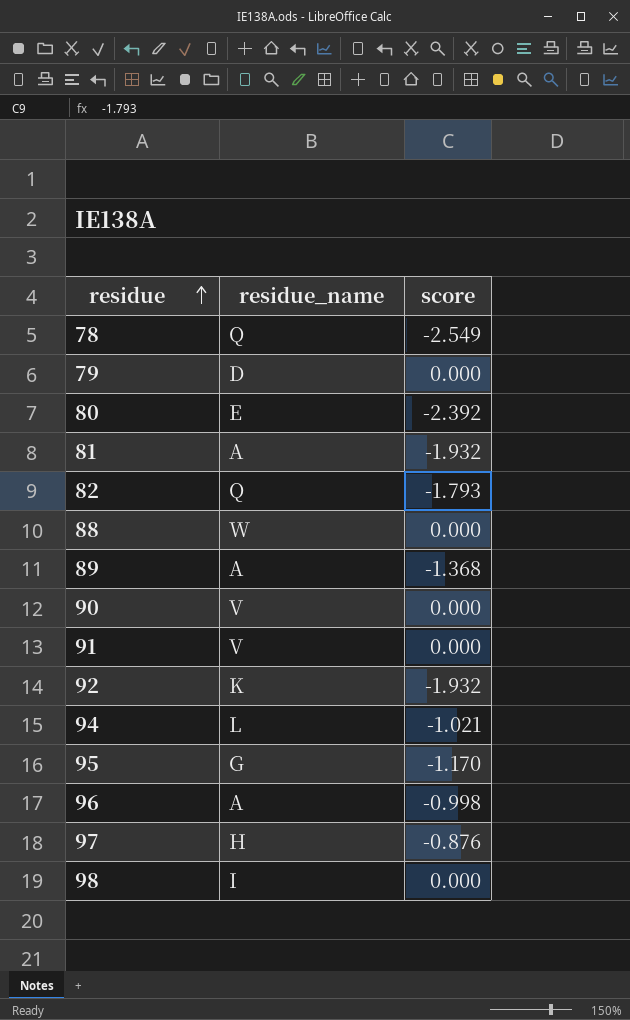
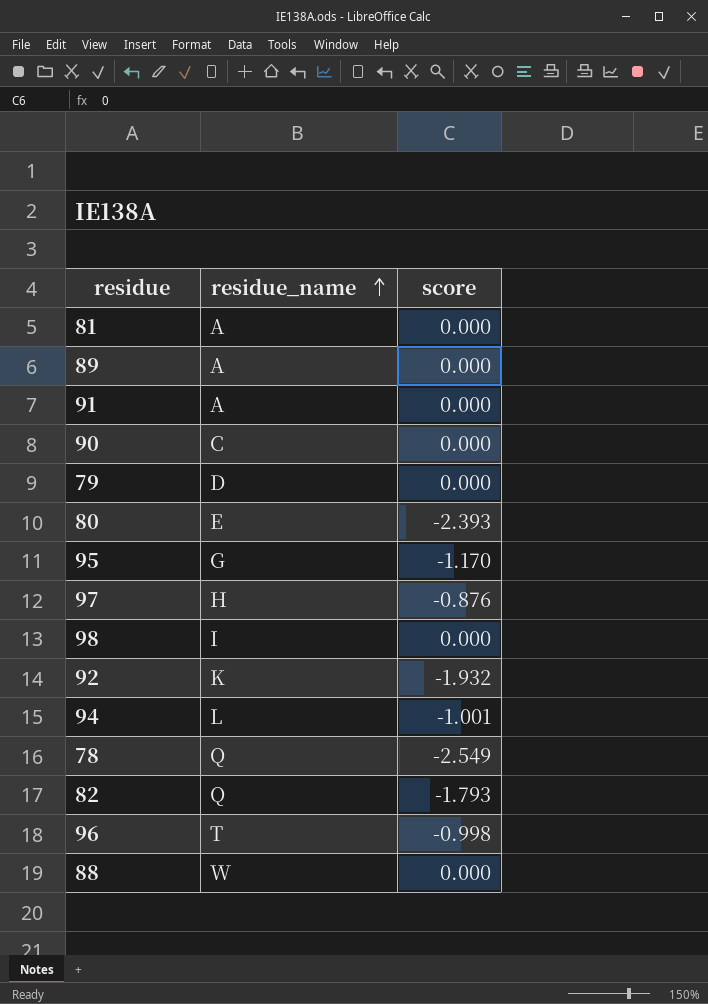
row order: residue ascending -> residue_name ascending
81 | score: -1.932 -> 0.000
89 | score: -1.368 -> 0.000
91 | residue_name: V -> A
90 | residue_name: V -> C
80 | score: -2.392 -> -2.393
94 | score: -1.021 -> -1.001
96 | residue_name: A -> T

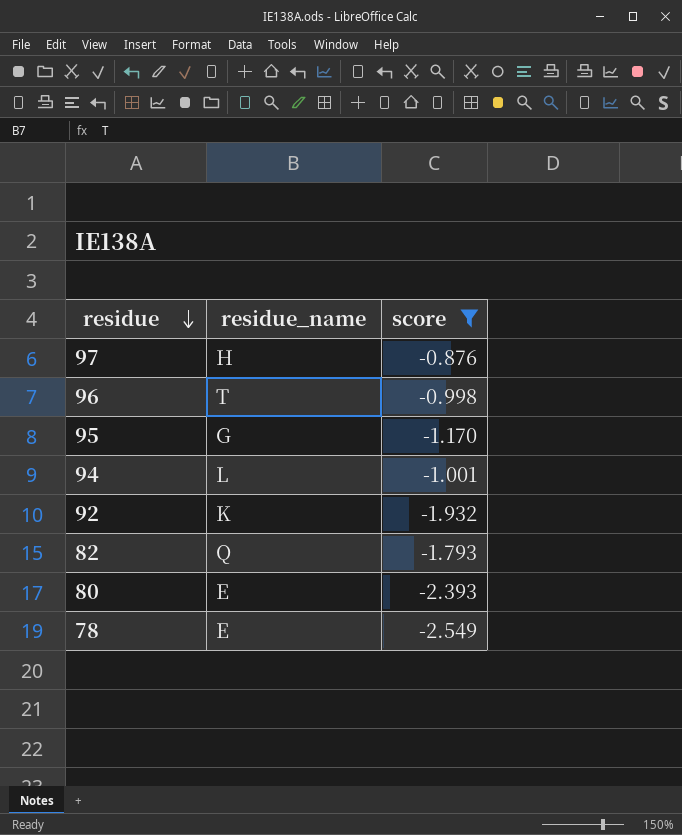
filter: none -> score != 0.000
row order: residue_name ascending -> residue descending
78 | residue_name: Q -> E

